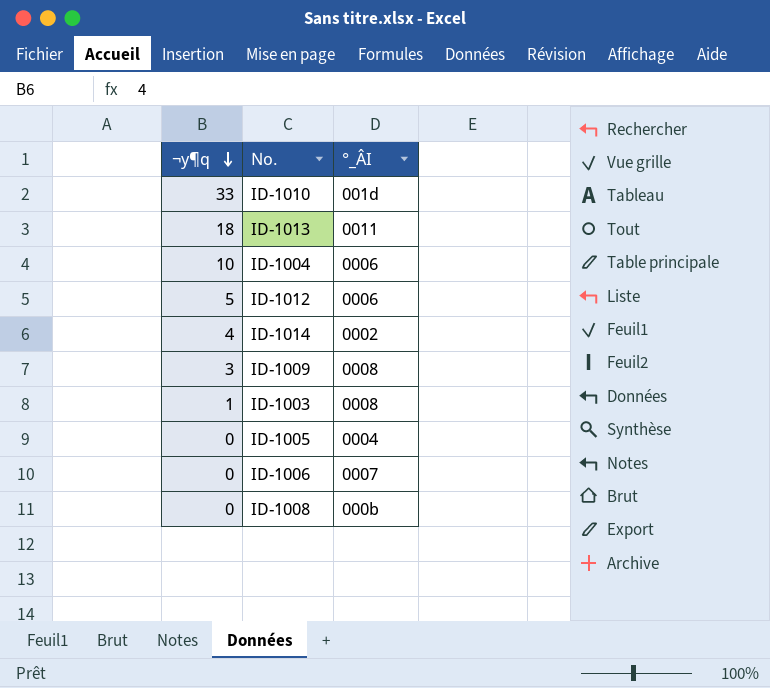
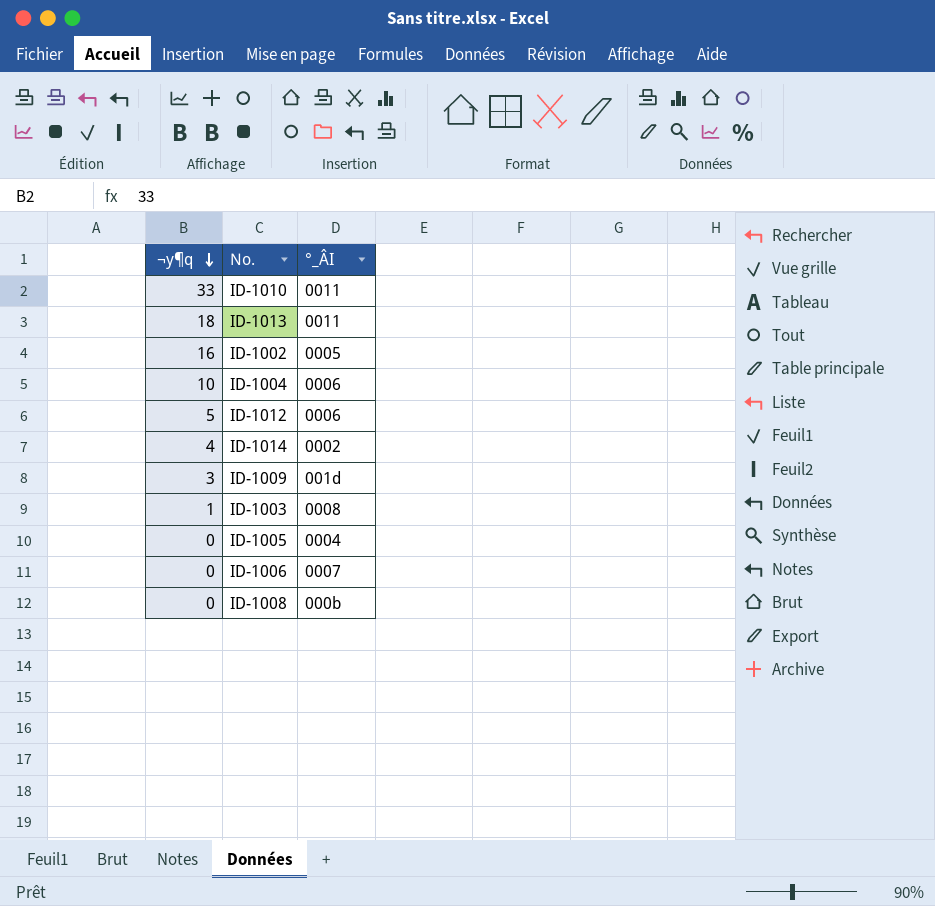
ID-1010 | °_ÂI: 001d -> 0011
row ID-1002: none -> 16 | 0005
ID-1009 | °_ÂI: 0008 -> 001d

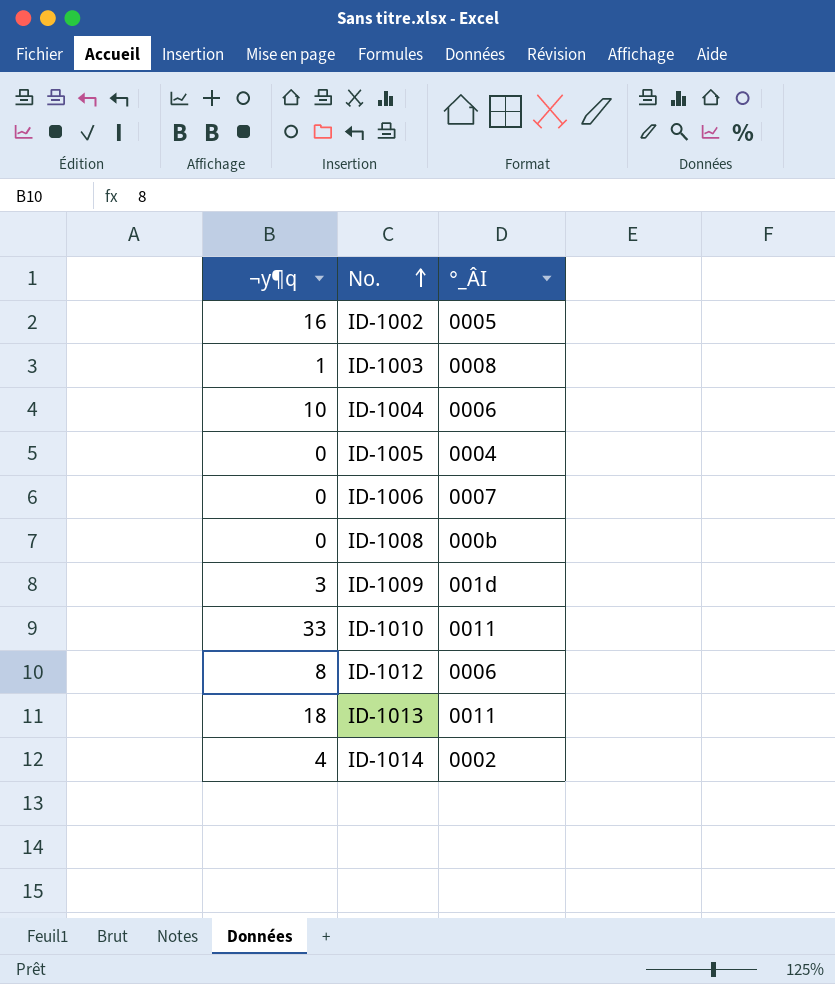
row order: ¬y¶q descending -> No. ascending
ID-1012 | ¬y¶q: 5 -> 8

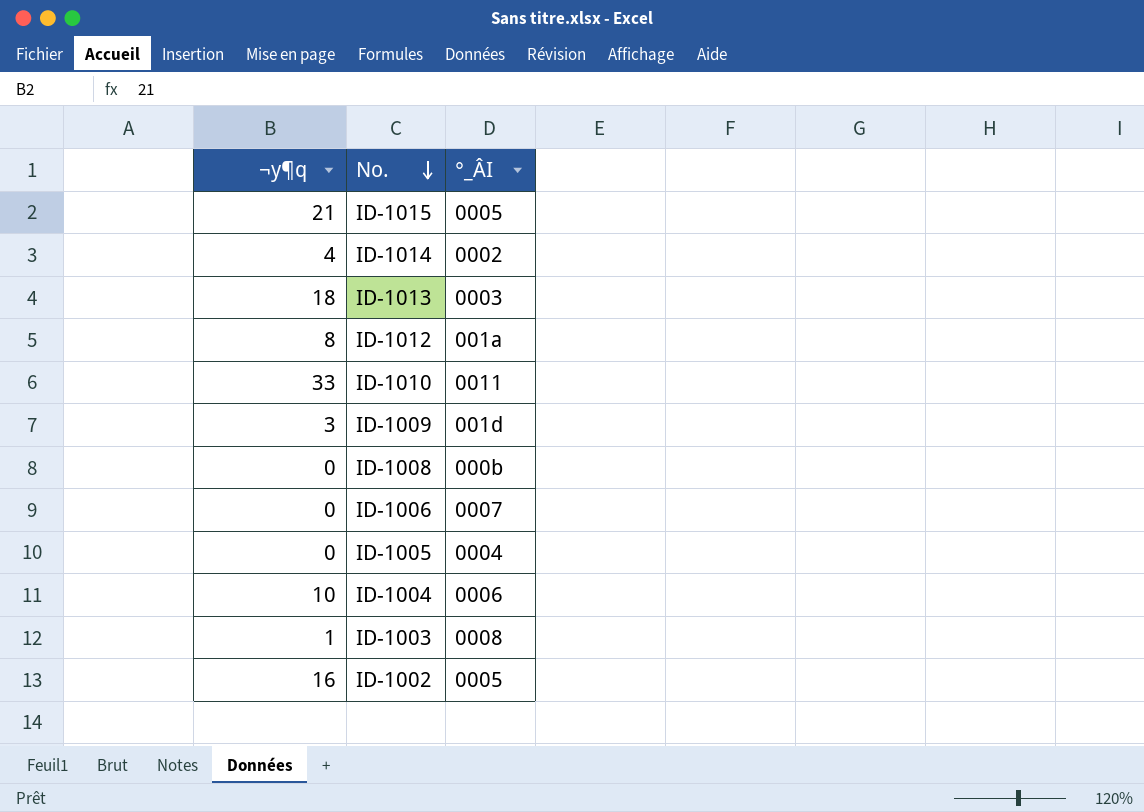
row order: No. ascending -> No. descending
row ID-1015: none -> 21 | 0005
ID-1013 | °_ÂI: 0011 -> 0003
ID-1012 | °_ÂI: 0006 -> 001a

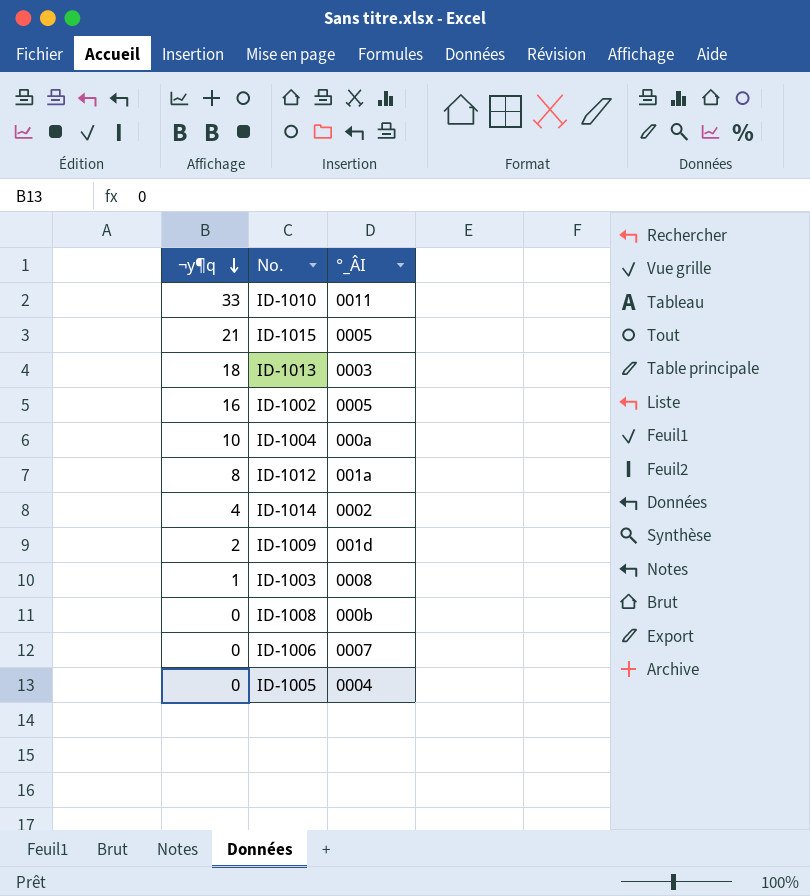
row order: No. descending -> ¬y¶q descending
ID-1004 | °_ÂI: 0006 -> 000a
ID-1009 | ¬y¶q: 3 -> 2

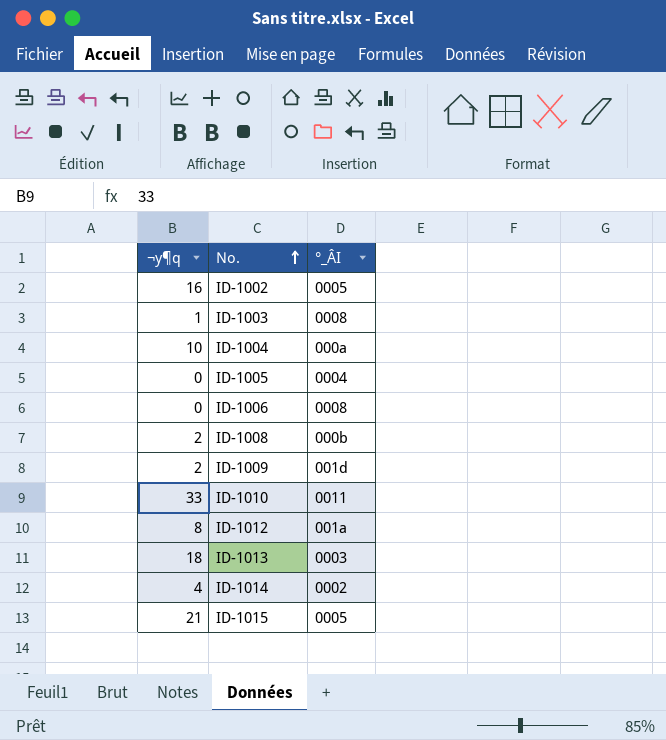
row order: ¬y¶q descending -> No. ascending
ID-1006 | °_ÂI: 0007 -> 0008
ID-1008 | ¬y¶q: 0 -> 2

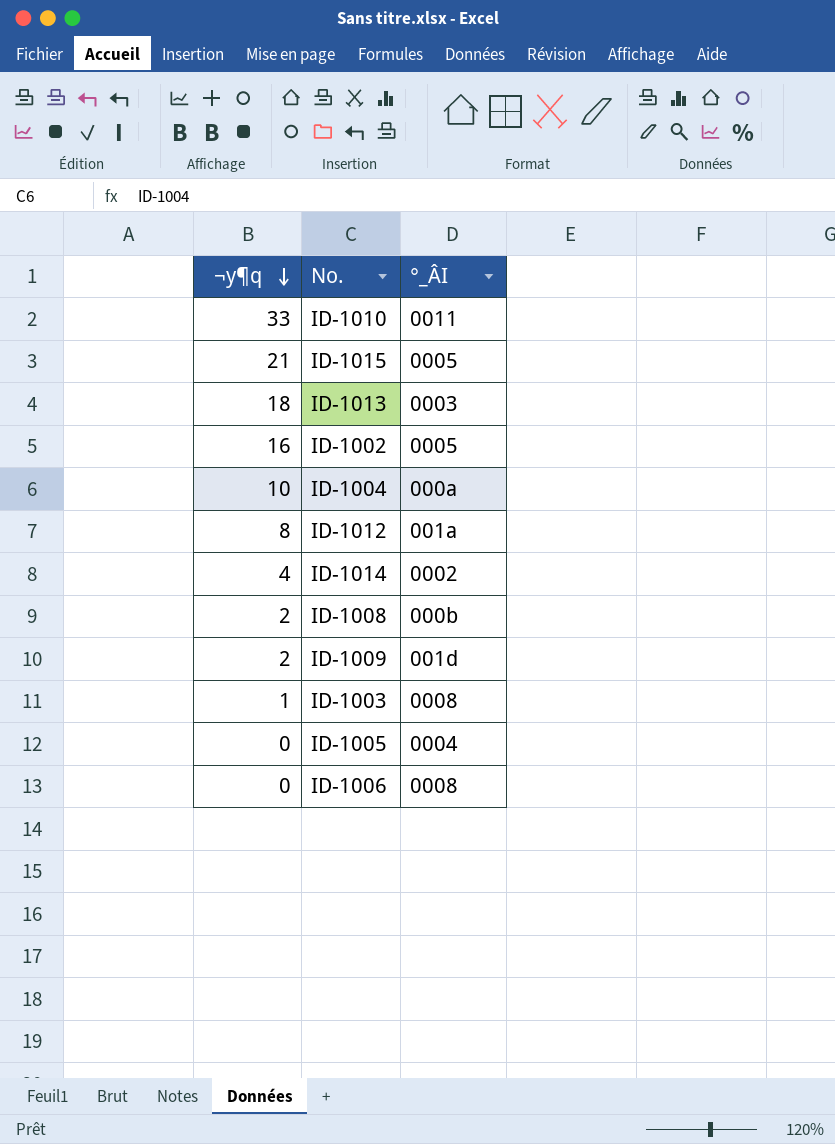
row order: No. ascending -> ¬y¶q descending

